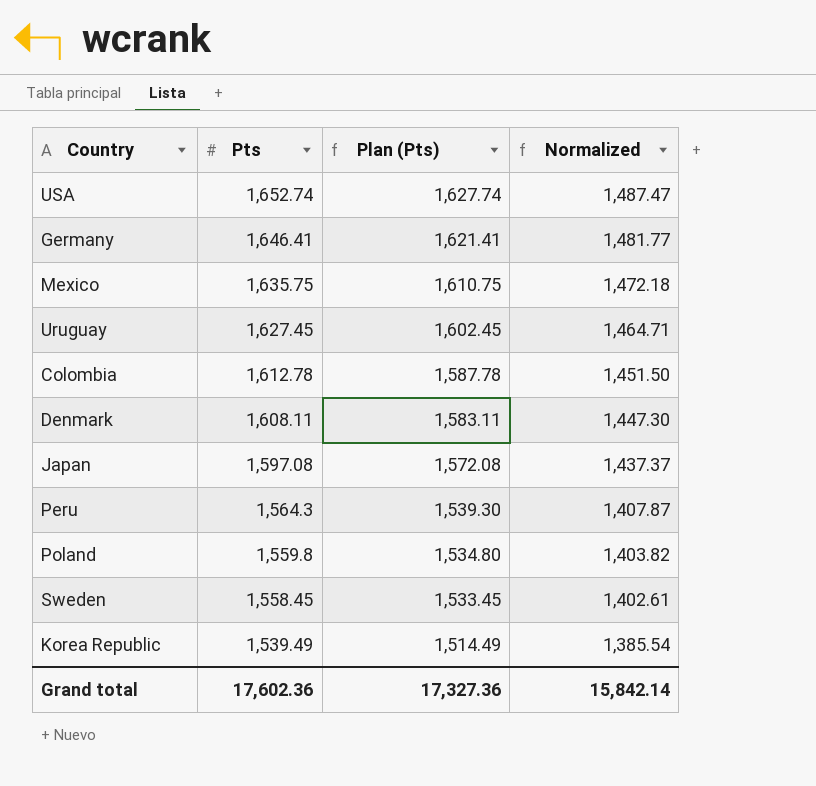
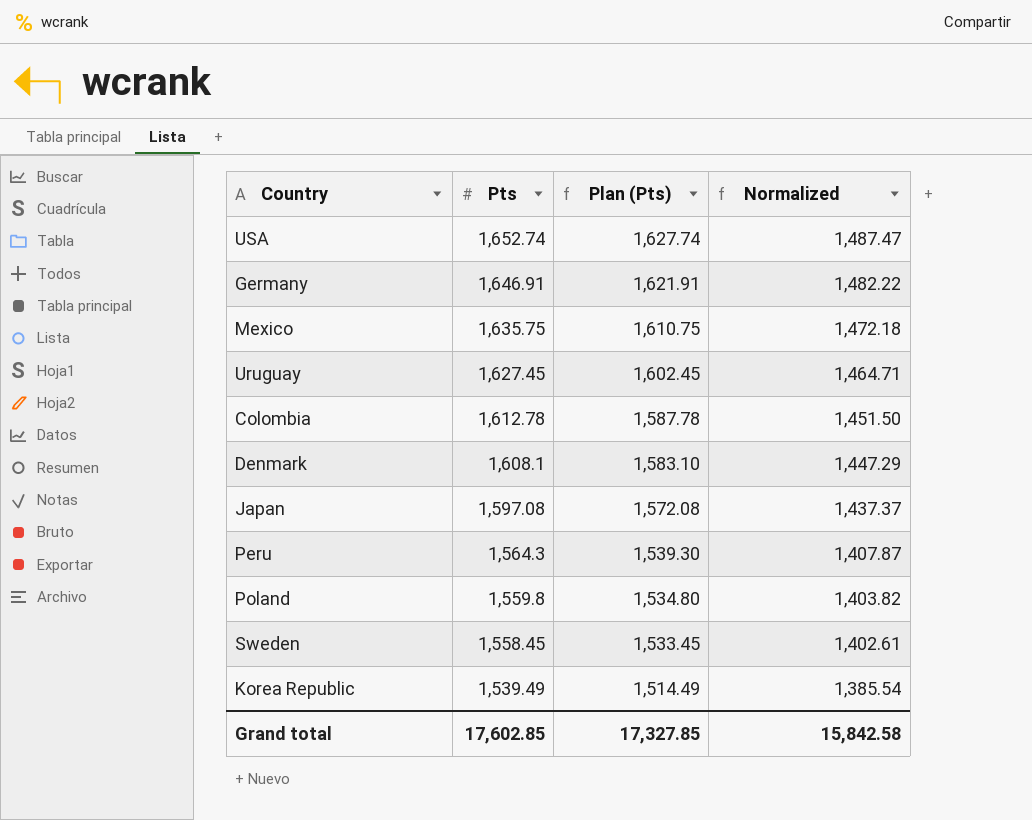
Germany | Pts: 1,646.41 -> 1,646.91
Germany | Plan (Pts): 1,621.41 -> 1,621.91
Germany | Normalized: 1,481.77 -> 1,482.22
Denmark | Pts: 1,608.11 -> 1,608.1
Denmark | Plan (Pts): 1,583.11 -> 1,583.10
Denmark | Normalized: 1,447.30 -> 1,447.29
Grand total | Pts: 17,602.36 -> 17,602.85
Grand total | Plan (Pts): 17,327.36 -> 17,327.85
Grand total | Normalized: 15,842.14 -> 15,842.58

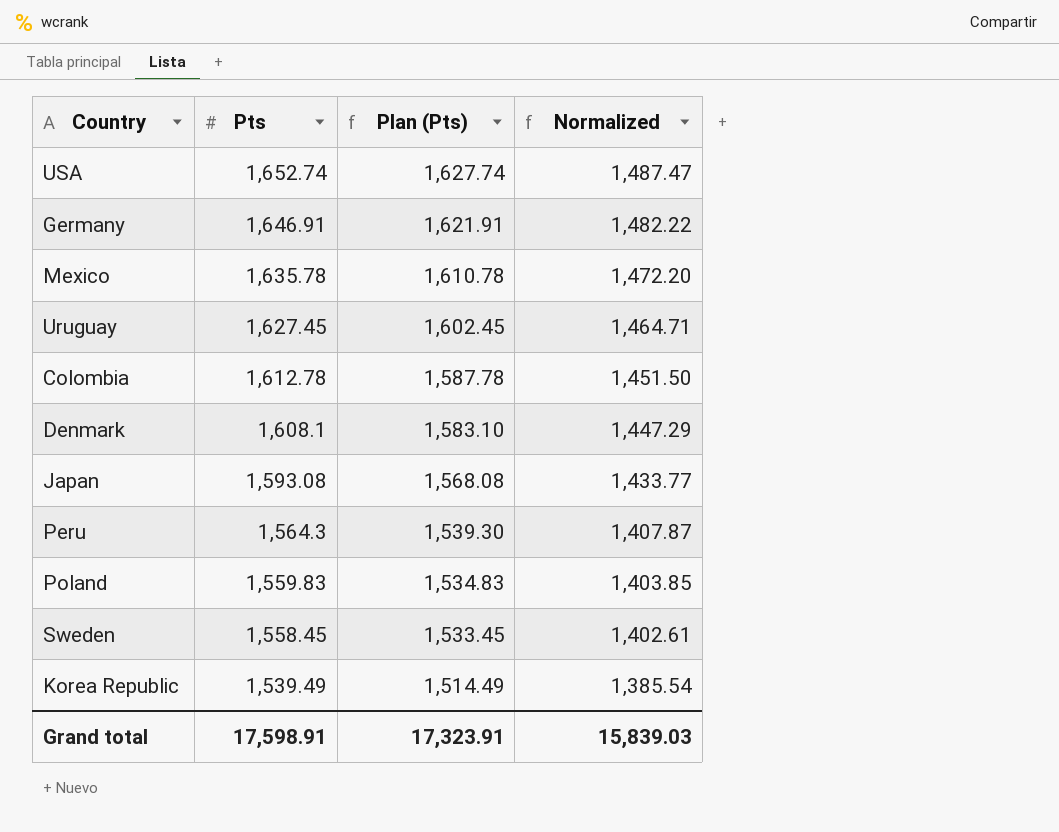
Mexico | Pts: 1,635.75 -> 1,635.78
Mexico | Plan (Pts): 1,610.75 -> 1,610.78
Mexico | Normalized: 1,472.18 -> 1,472.20
Japan | Pts: 1,597.08 -> 1,593.08
Japan | Plan (Pts): 1,572.08 -> 1,568.08
Japan | Normalized: 1,437.37 -> 1,433.77
Poland | Pts: 1,559.8 -> 1,559.83
Poland | Plan (Pts): 1,534.80 -> 1,534.83
Poland | Normalized: 1,403.82 -> 1,403.85
Grand total | Pts: 17,602.85 -> 17,598.91
Grand total | Plan (Pts): 17,327.85 -> 17,323.91
Grand total | Normalized: 15,842.58 -> 15,839.03

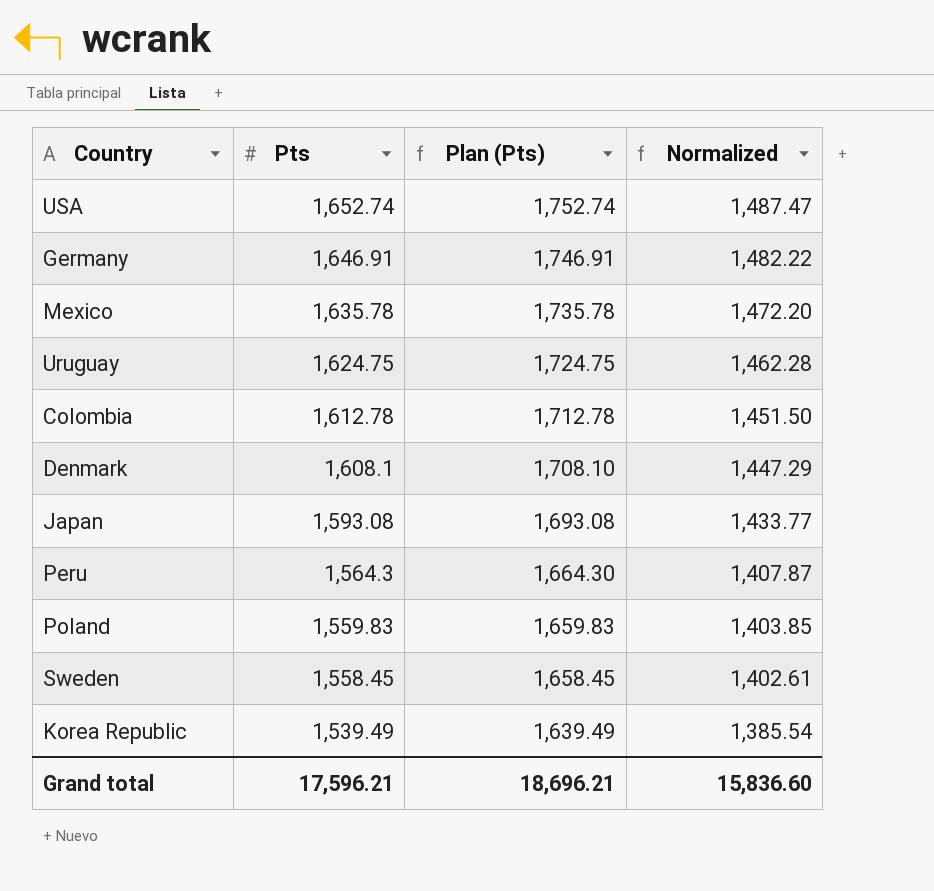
column Plan (Pts) | formula: [Pts] - 25 -> [Pts] + 100
Uruguay | Pts: 1,627.45 -> 1,624.75
Uruguay | Normalized: 1,464.71 -> 1,462.28
Grand total | Pts: 17,598.91 -> 17,596.21
Grand total | Plan (Pts): 17,323.91 -> 18,696.21
Grand total | Normalized: 15,839.03 -> 15,836.60

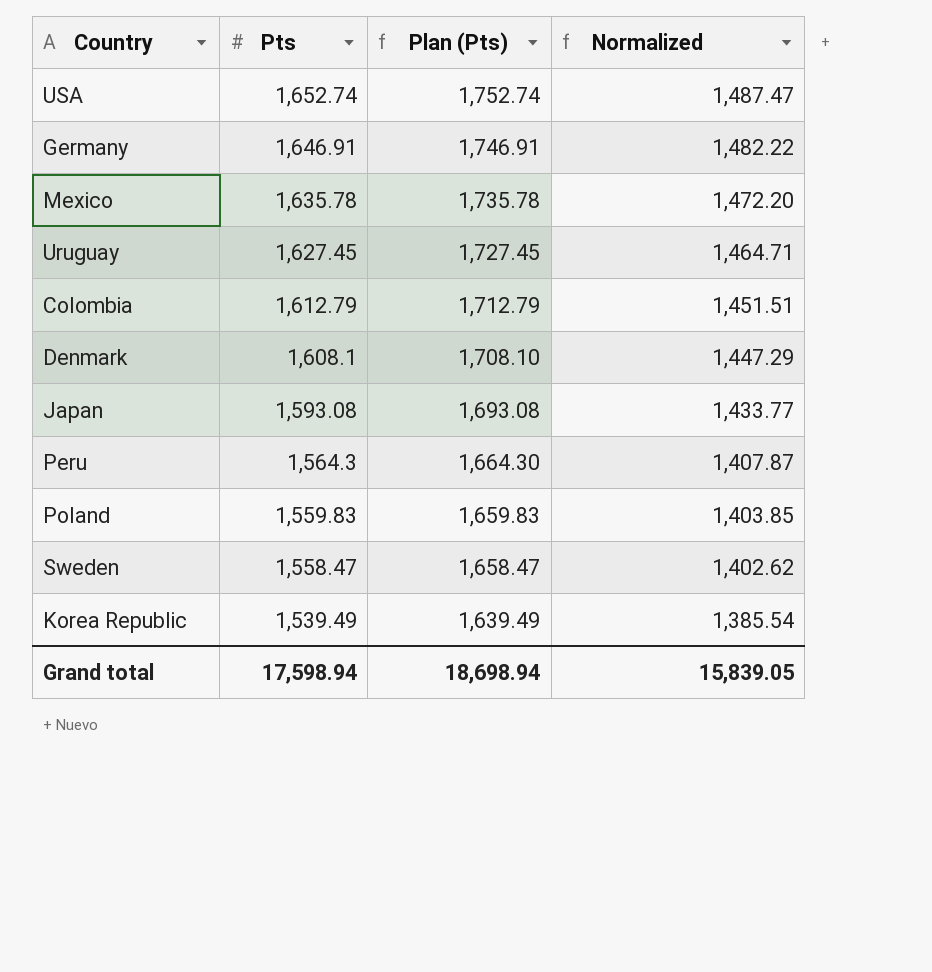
Uruguay | Pts: 1,624.75 -> 1,627.45
Uruguay | Plan (Pts): 1,724.75 -> 1,727.45
Uruguay | Normalized: 1,462.28 -> 1,464.71
Colombia | Pts: 1,612.78 -> 1,612.79
Colombia | Plan (Pts): 1,712.78 -> 1,712.79
Colombia | Normalized: 1,451.50 -> 1,451.51
Sweden | Pts: 1,558.45 -> 1,558.47
Sweden | Plan (Pts): 1,658.45 -> 1,658.47
Sweden | Normalized: 1,402.61 -> 1,402.62
Grand total | Pts: 17,596.21 -> 17,598.94
Grand total | Plan (Pts): 18,696.21 -> 18,698.94
Grand total | Normalized: 15,836.60 -> 15,839.05

